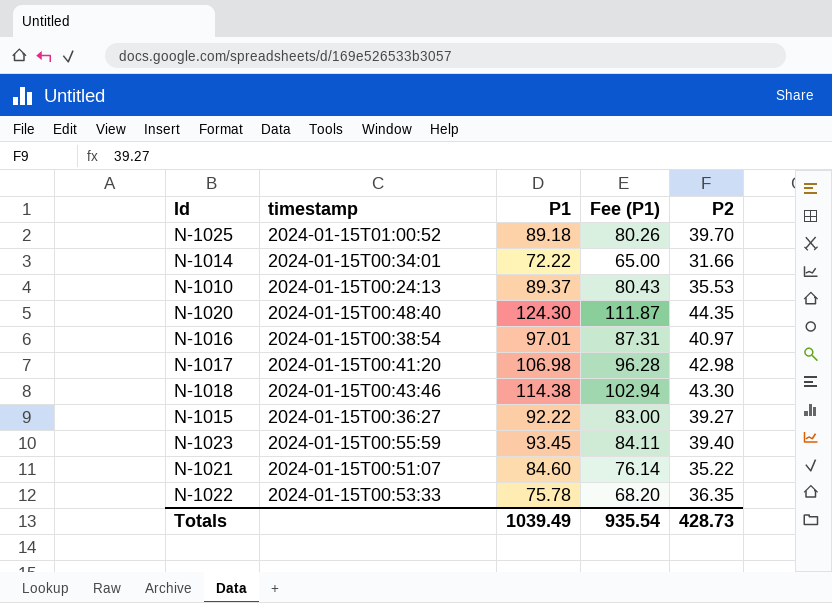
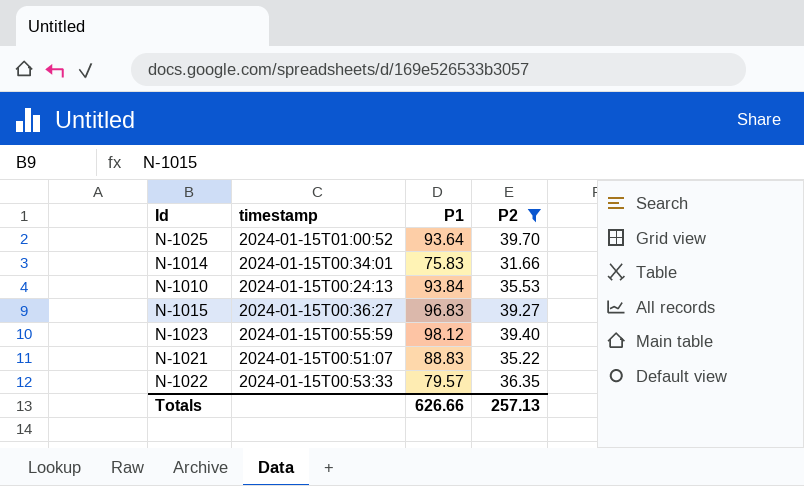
filter: none -> P2 <= 39.70
column Fee (P1) | formula: [P1] * 0.9 -> none
N-1025 | P1: 89.18 -> 93.64
N-1014 | P1: 72.22 -> 75.83
N-1010 | P1: 89.37 -> 93.84
N-1015 | P1: 92.22 -> 96.83
N-1023 | P1: 93.45 -> 98.12
N-1021 | P1: 84.60 -> 88.83
N-1022 | P1: 75.78 -> 79.57
Totals | P1: 1039.49 -> 626.66
Totals | P2: 428.73 -> 257.13

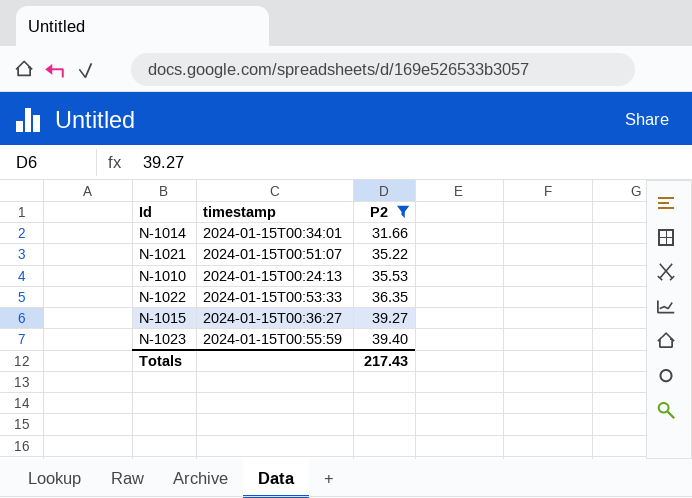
row order: none -> P2 ascending
column P1 | position: 3 -> none
row N-1025: 2024-01-15T01:00:52 | 93.64 | 39.70 -> none
Totals | P2: 257.13 -> 217.43

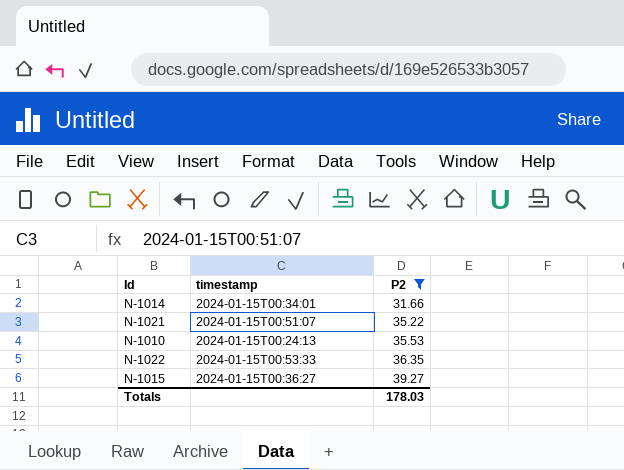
row N-1023: 2024-01-15T00:55:59 | 39.40 -> none
Totals | P2: 217.43 -> 178.03

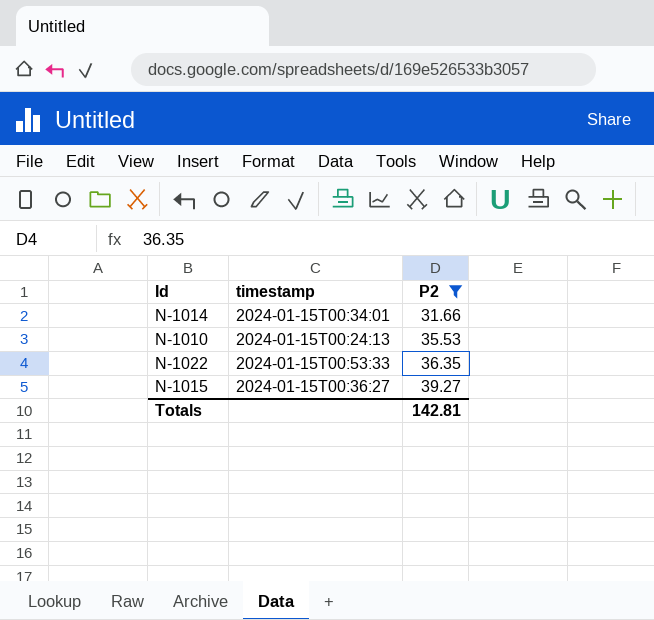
row N-1021: 2024-01-15T00:51:07 | 35.22 -> none
Totals | P2: 178.03 -> 142.81

